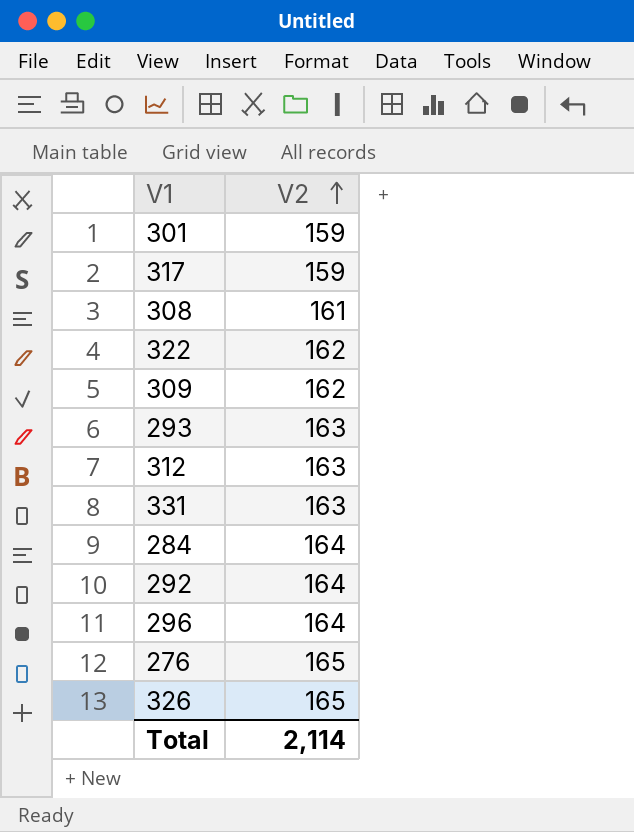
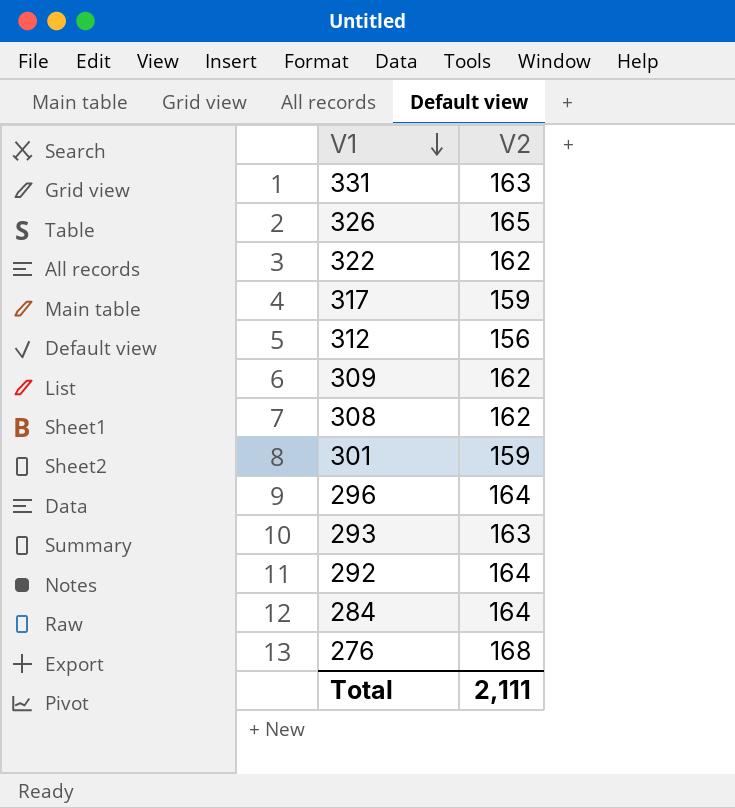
row order: V2 ascending -> V1 descending
312 | V2: 163 -> 156
308 | V2: 161 -> 162
276 | V2: 165 -> 168
Total | V2: 2,114 -> 2,111

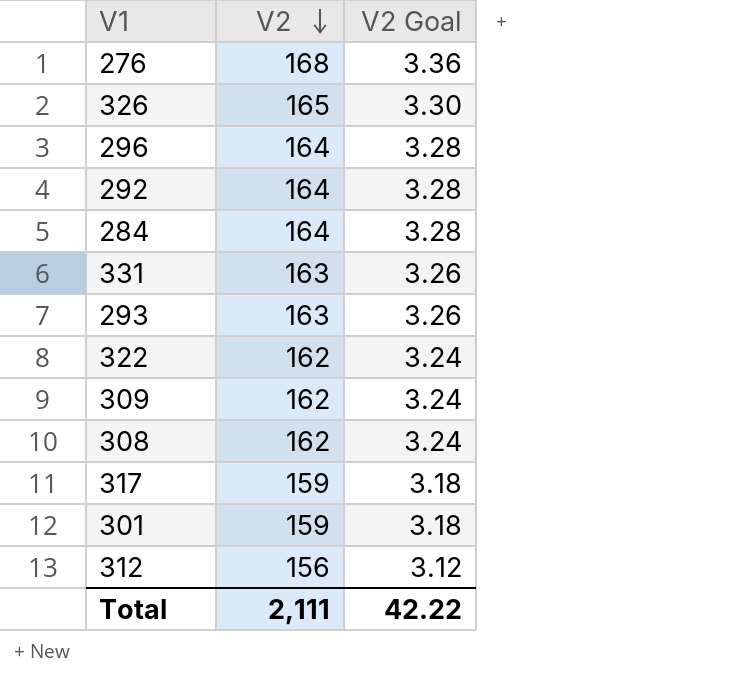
row order: V1 descending -> V2 descending
column V2 Goal | formula: none -> [V2] * 0.02

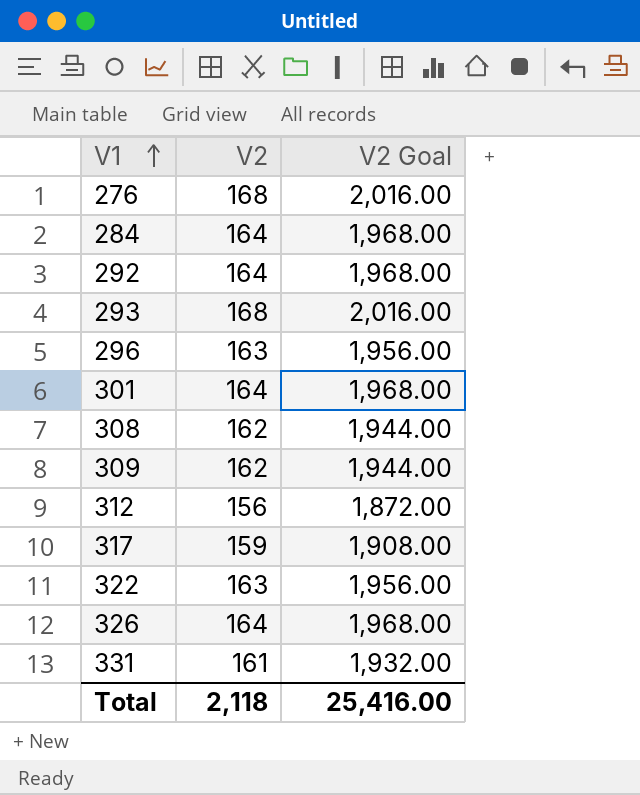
row order: V2 descending -> V1 ascending
column V2 Goal | formula: [V2] * 0.02 -> [V2] * 12
293 | V2: 163 -> 168
296 | V2: 164 -> 163
301 | V2: 159 -> 164
322 | V2: 162 -> 163
326 | V2: 165 -> 164
331 | V2: 163 -> 161
Total | V2: 2,111 -> 2,118
Total | V2 Goal: 42.22 -> 25,416.00

